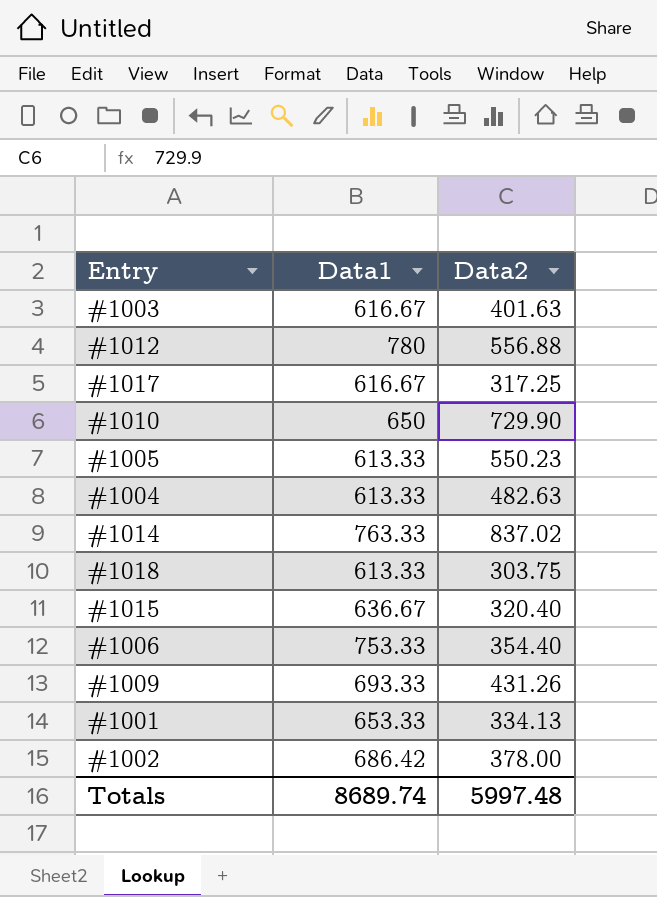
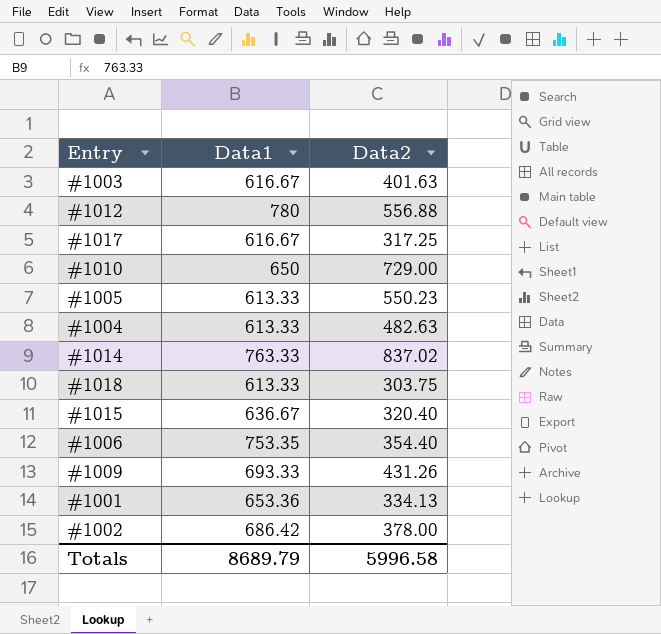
#1010 | Data2: 729.90 -> 729.00
#1006 | Data1: 753.33 -> 753.35
#1001 | Data1: 653.33 -> 653.36
Totals | Data1: 8689.74 -> 8689.79
Totals | Data2: 5997.48 -> 5996.58

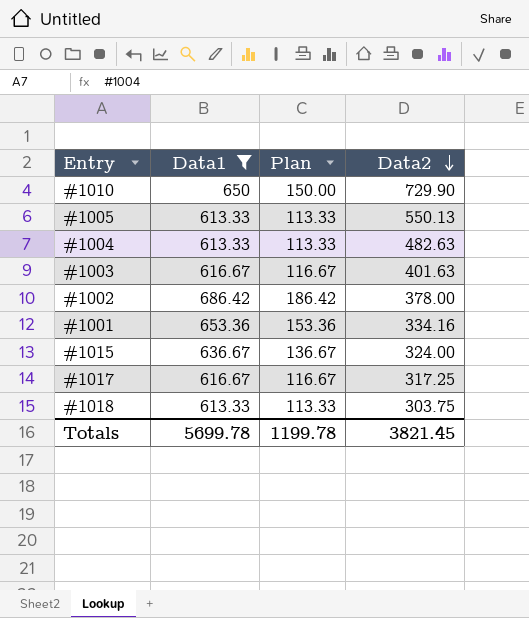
filter: none -> Data1 <= 686.42
row order: none -> Data2 descending
column Plan | formula: none -> [Data1] - 500
#1010 | Data2: 729.00 -> 729.90
#1005 | Data2: 550.23 -> 550.13
#1001 | Data2: 334.13 -> 334.16
#1015 | Data2: 320.40 -> 324.00
Totals | Data1: 8689.79 -> 5699.78
Totals | Data2: 5996.58 -> 3821.45

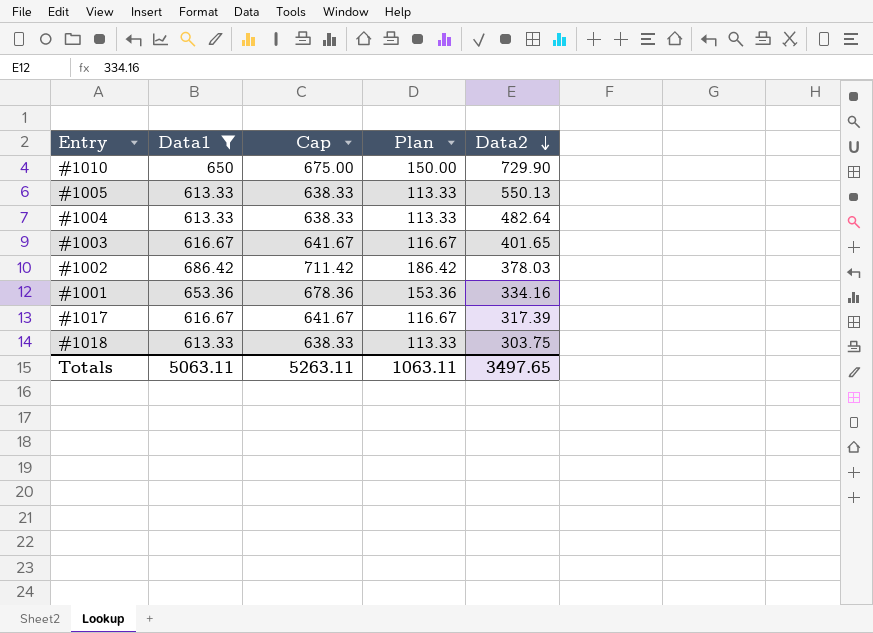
column Cap | formula: none -> [Data1] + 25
row #1015: 636.67 | 136.67 | 324.00 -> none
#1004 | Data2: 482.63 -> 482.64
#1003 | Data2: 401.63 -> 401.65
#1002 | Data2: 378.00 -> 378.03
#1017 | Data2: 317.25 -> 317.39
Totals | Data1: 5699.78 -> 5063.11
Totals | Plan: 1199.78 -> 1063.11
Totals | Data2: 3821.45 -> 3497.65

